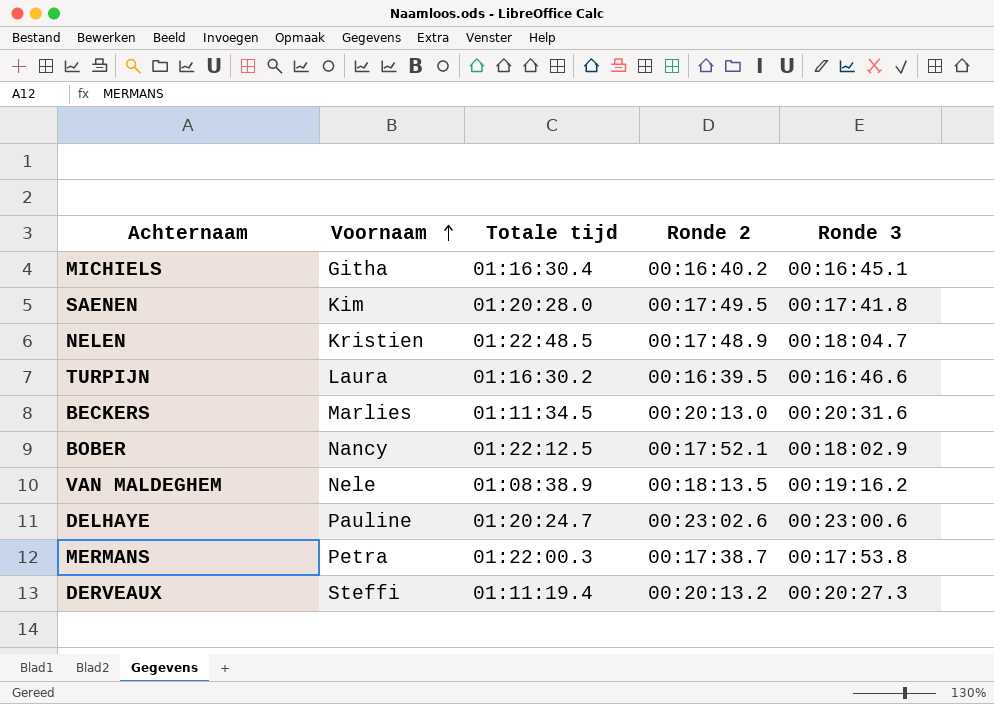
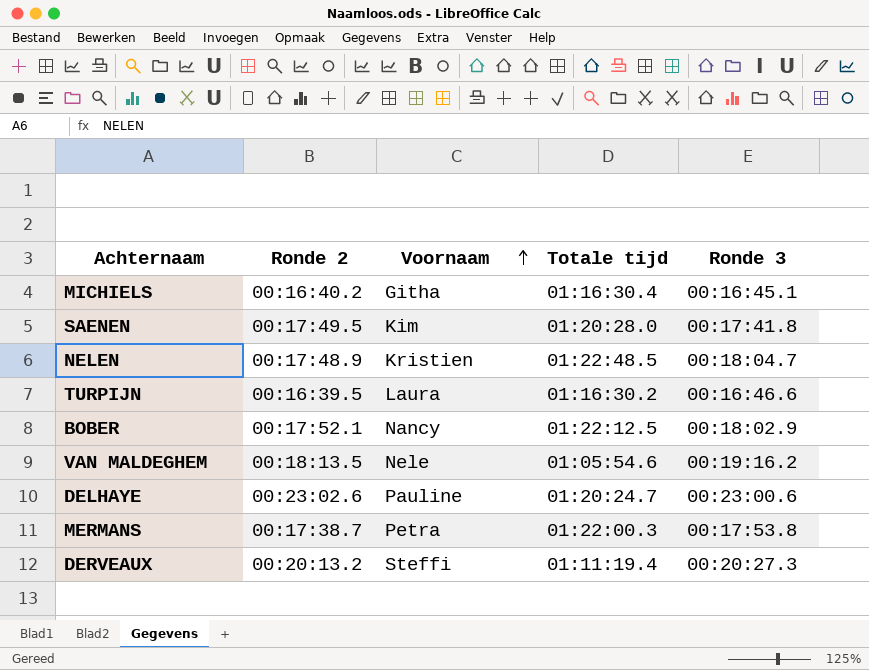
column Ronde 2 | position: 4 -> 2
row BECKERS: Marlies | 01:11:34.5 | 00:20:13.0 | 00:20:31.6 -> none
VAN MALDEGHEM | Totale tijd: 01:08:38.9 -> 01:05:54.6

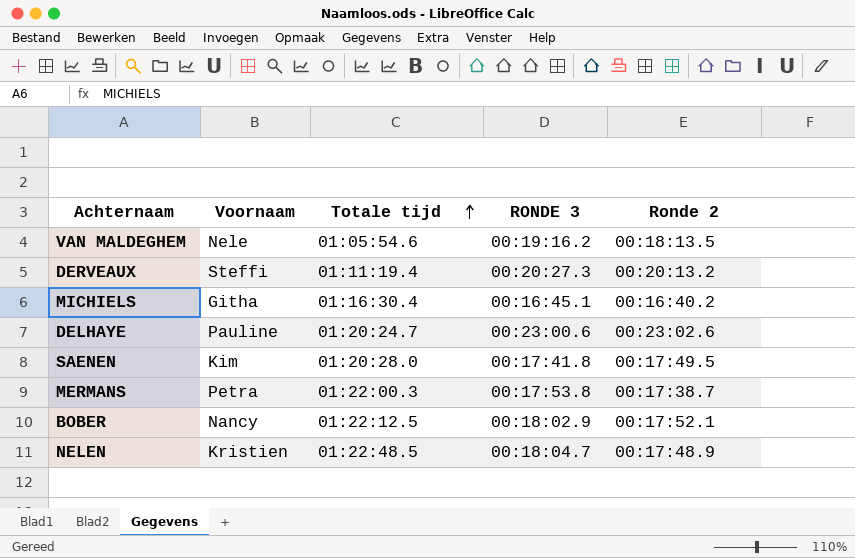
row order: Voornaam ascending -> Totale tijd ascending
column name: Ronde 3 -> RONDE 3
column Ronde 2 | position: 2 -> 5
row TURPIJN: 00:16:39.5 | Laura | 01:16:30.2 | 00:16:46.6 -> none

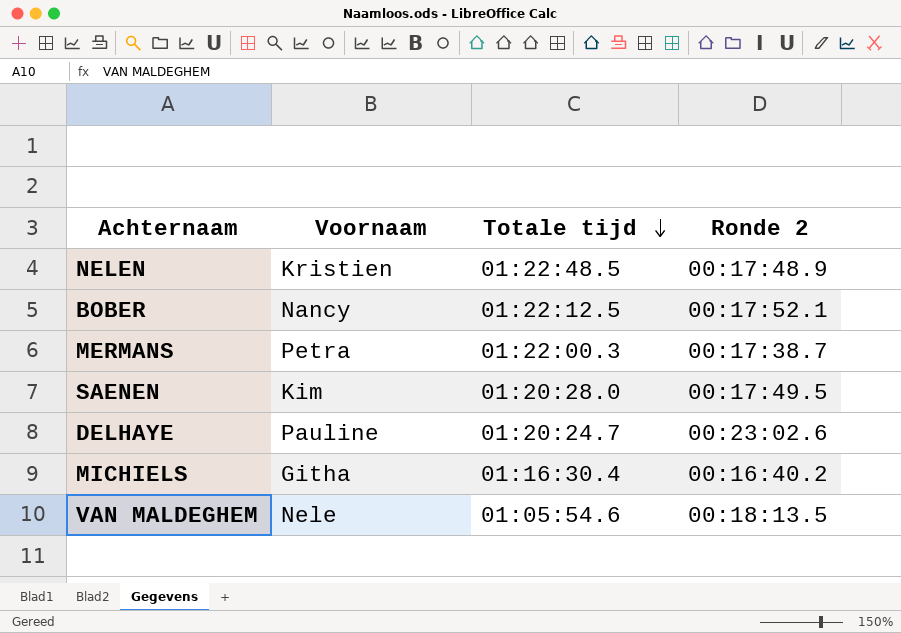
row order: Totale tijd ascending -> Totale tijd descending
column RONDE 3 | position: 4 -> none
row DERVEAUX: Steffi | 01:11:19.4 | 00:20:27.3 | 00:20:13.2 -> none

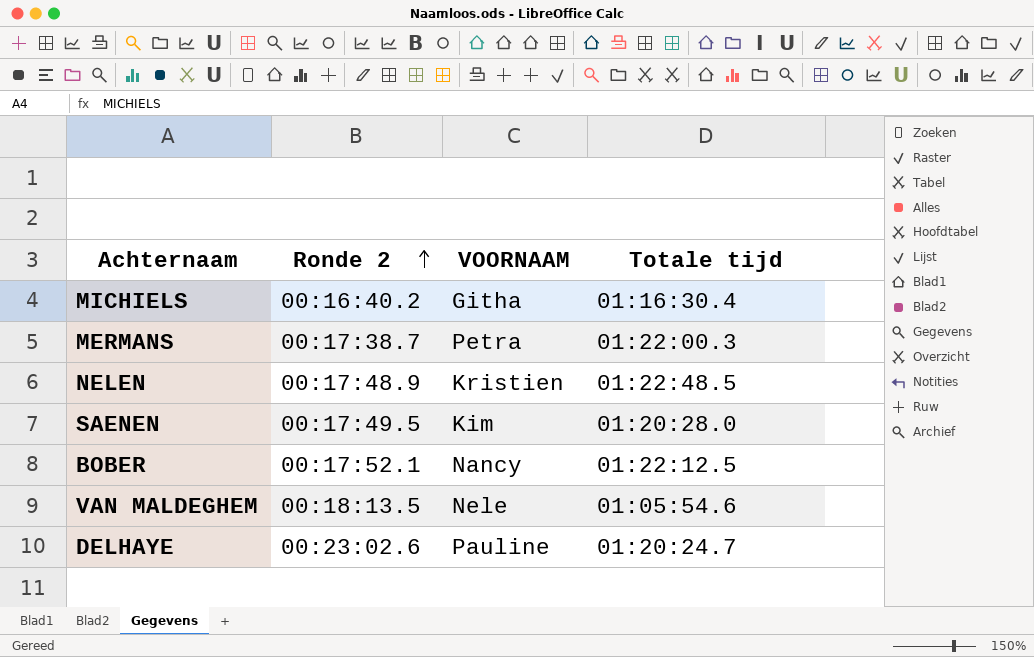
row order: Totale tijd descending -> Ronde 2 ascending
column Ronde 2 | position: 4 -> 2
column name: Voornaam -> VOORNAAM

